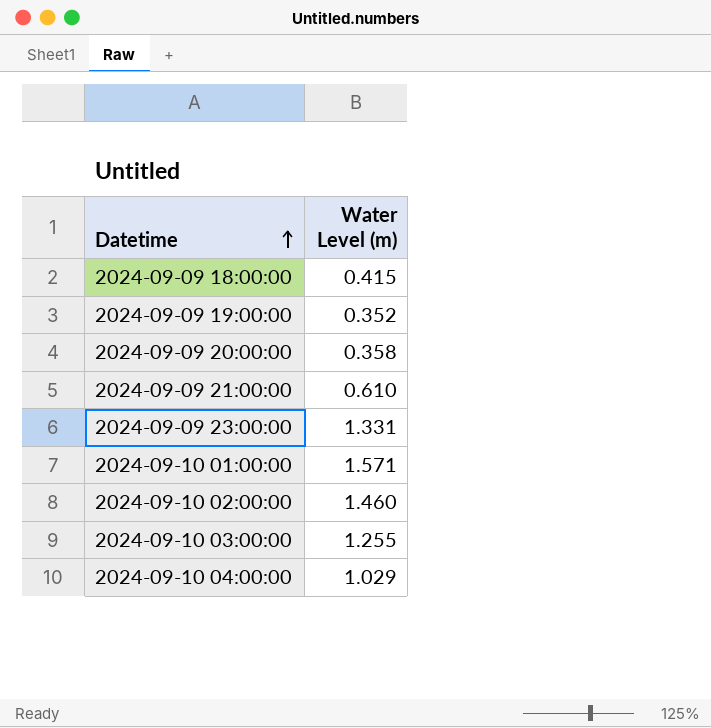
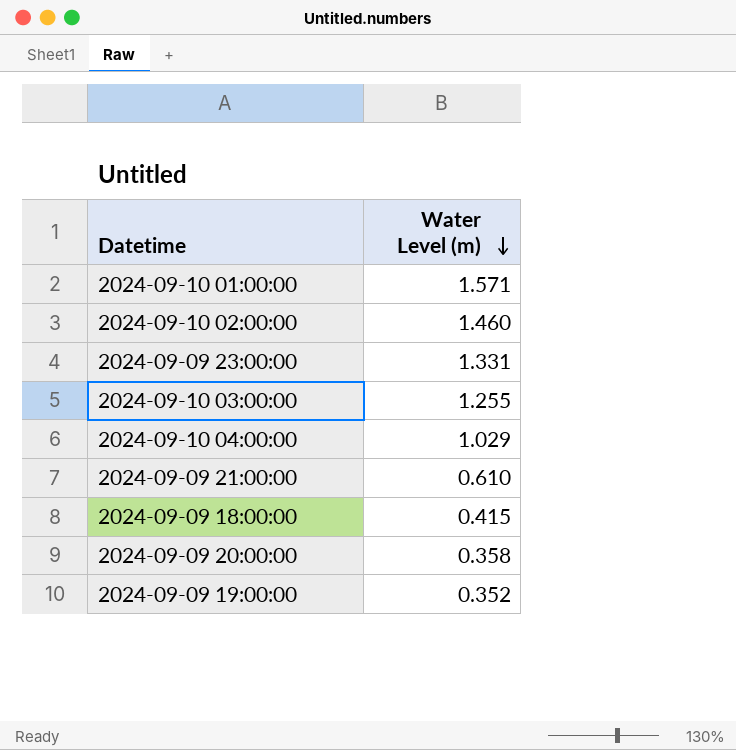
row order: Datetime ascending -> Water Level (m) descending

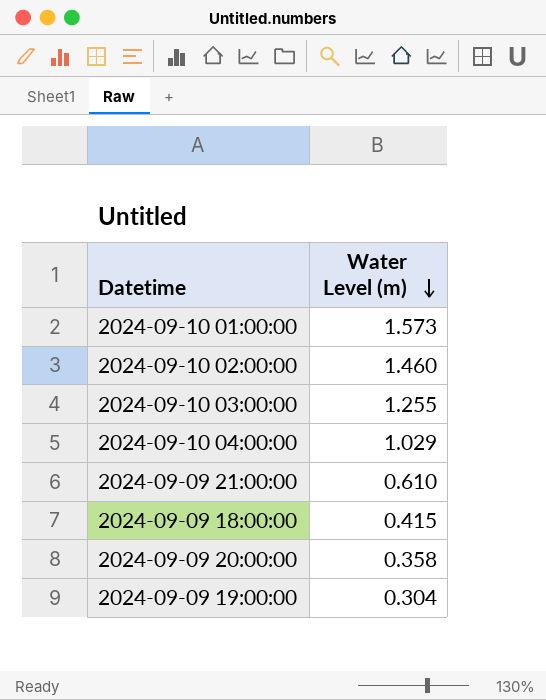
row 2024-09-09 23:00:00: 1.331 -> none
2024-09-10 01:00:00 | Water Level (m): 1.571 -> 1.573
2024-09-09 19:00:00 | Water Level (m): 0.352 -> 0.304

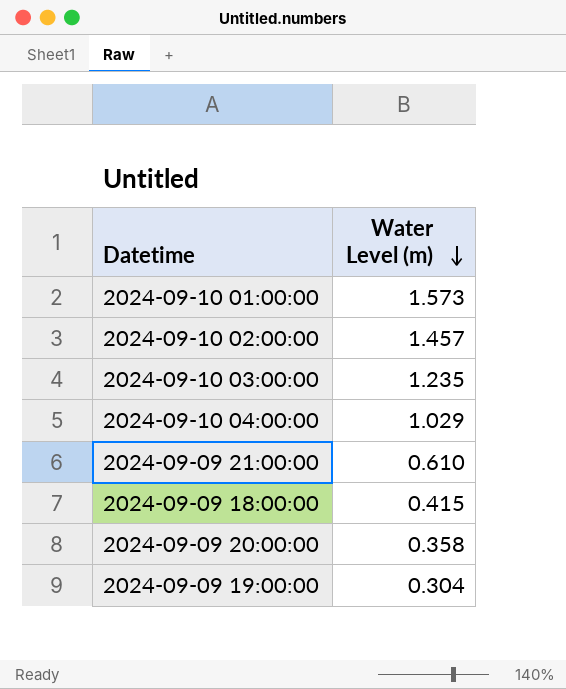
2024-09-10 02:00:00 | Water Level (m): 1.460 -> 1.457
2024-09-10 03:00:00 | Water Level (m): 1.255 -> 1.235

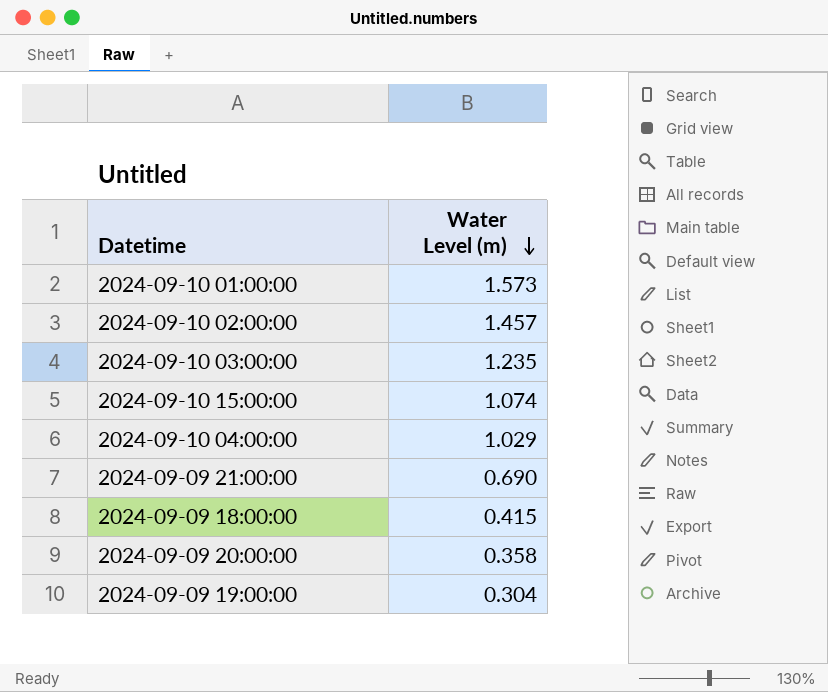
row 2024-09-10 15:00:00: none -> 1.074
2024-09-09 21:00:00 | Water Level (m): 0.610 -> 0.690

